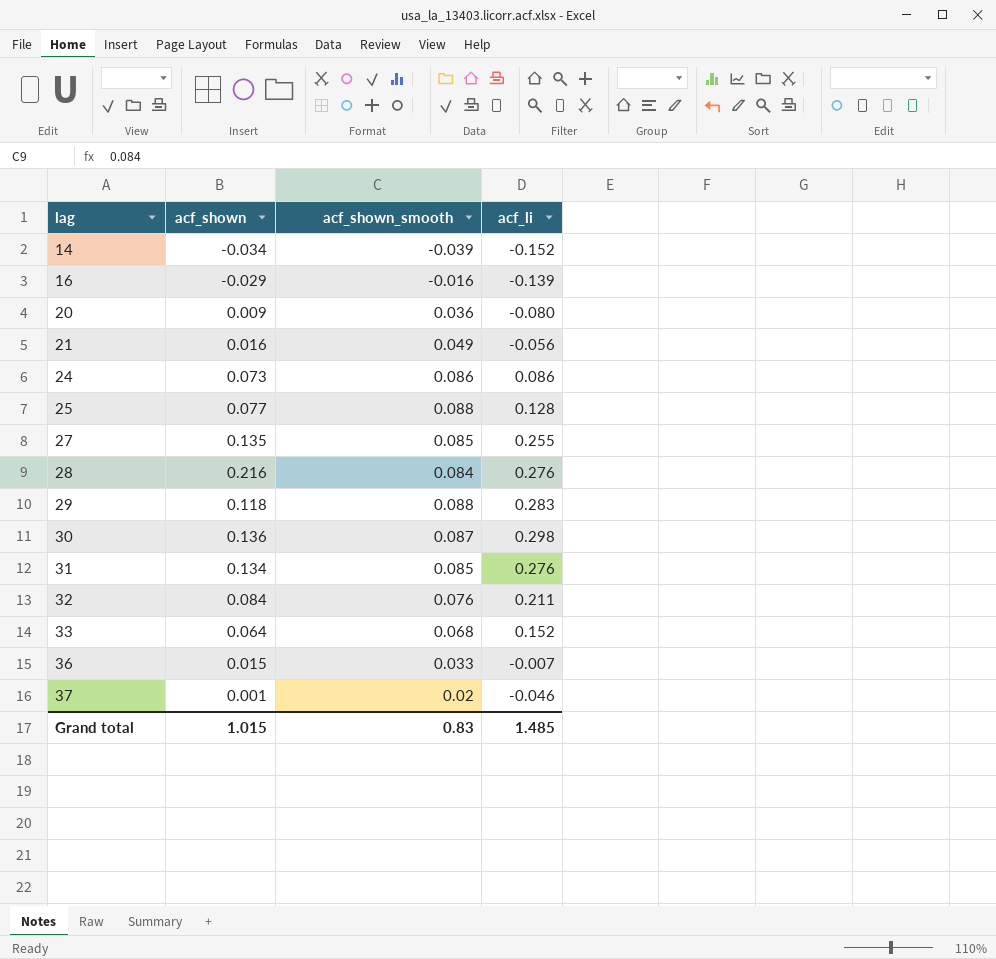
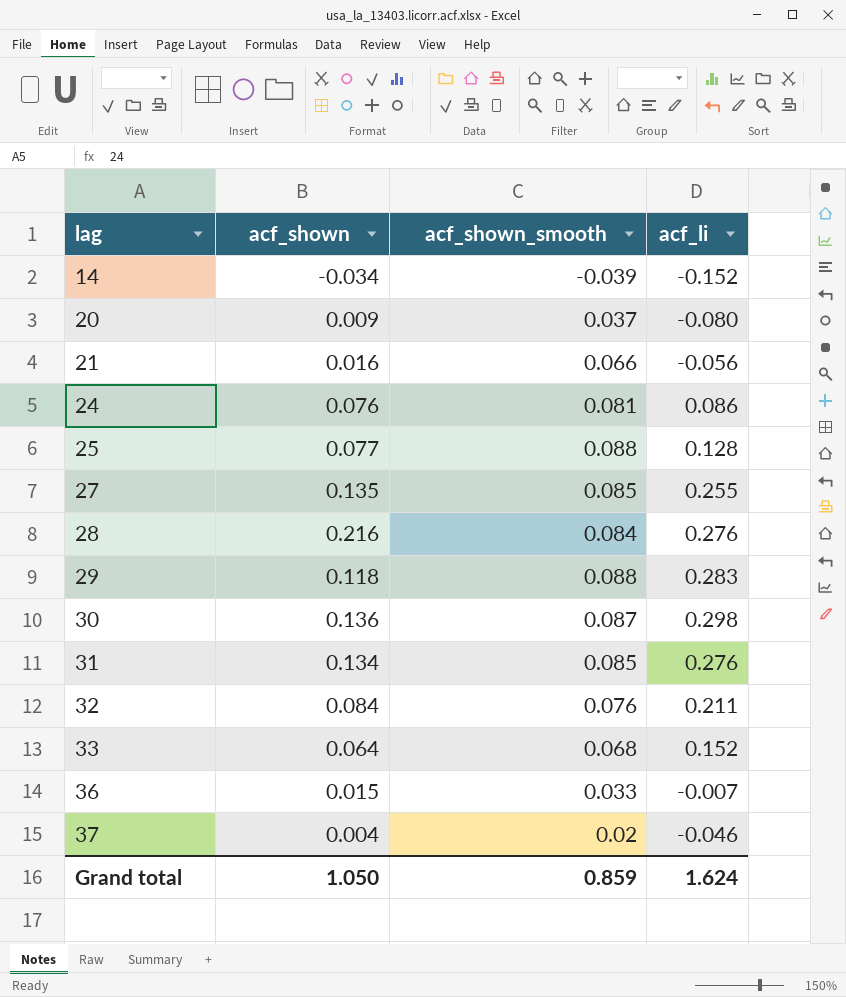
row 16: -0.029 | -0.016 | -0.139 -> none
20 | acf_shown_smooth: 0.036 -> 0.037
21 | acf_shown_smooth: 0.049 -> 0.066
24 | acf_shown: 0.073 -> 0.076
24 | acf_shown_smooth: 0.086 -> 0.081
37 | acf_shown: 0.001 -> 0.004
Grand total | acf_shown: 1.015 -> 1.050
Grand total | acf_shown_smooth: 0.83 -> 0.859
Grand total | acf_li: 1.485 -> 1.624

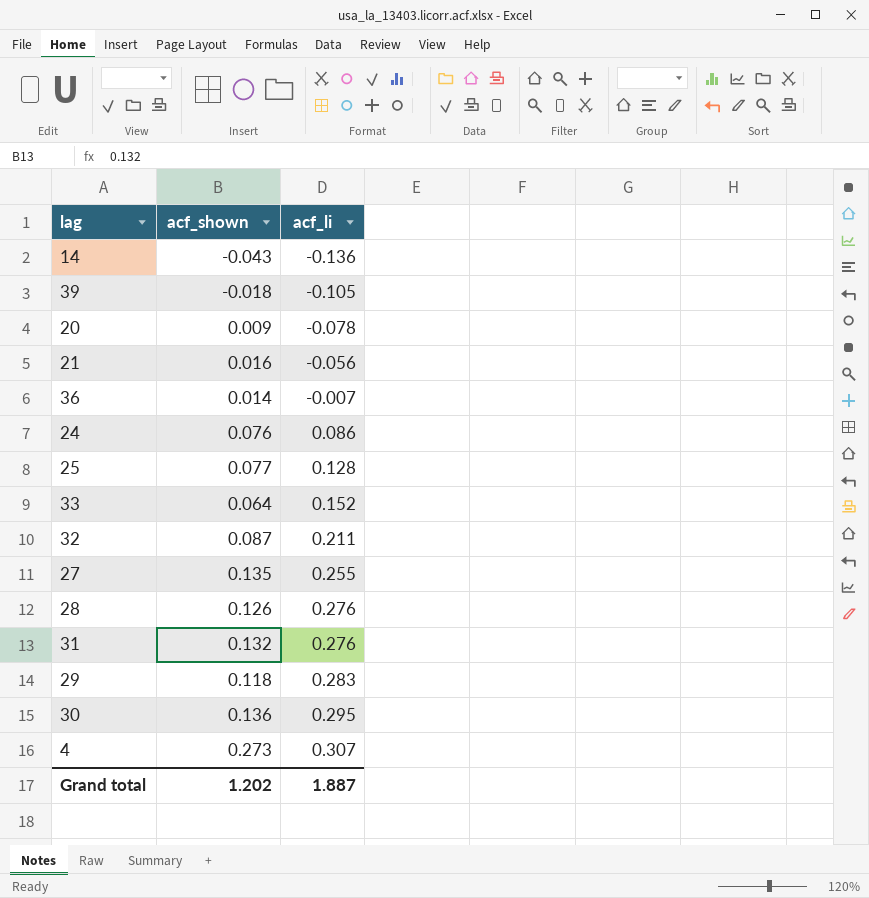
row order: lag ascending -> acf_li ascending
column acf_shown_smooth | position: 3 -> none
row 37: 0.004 | 0.02 | -0.046 -> none
14 | acf_shown: -0.034 -> -0.043
14 | acf_li: -0.152 -> -0.136
row 39: none -> -0.018 | -0.105
20 | acf_li: -0.080 -> -0.078
36 | acf_shown: 0.015 -> 0.014
32 | acf_shown: 0.084 -> 0.087
28 | acf_shown: 0.216 -> 0.126
31 | acf_shown: 0.134 -> 0.132
30 | acf_li: 0.298 -> 0.295
row 4: none -> 0.273 | 0.307
Grand total | acf_shown: 1.050 -> 1.202
Grand total | acf_li: 1.624 -> 1.887

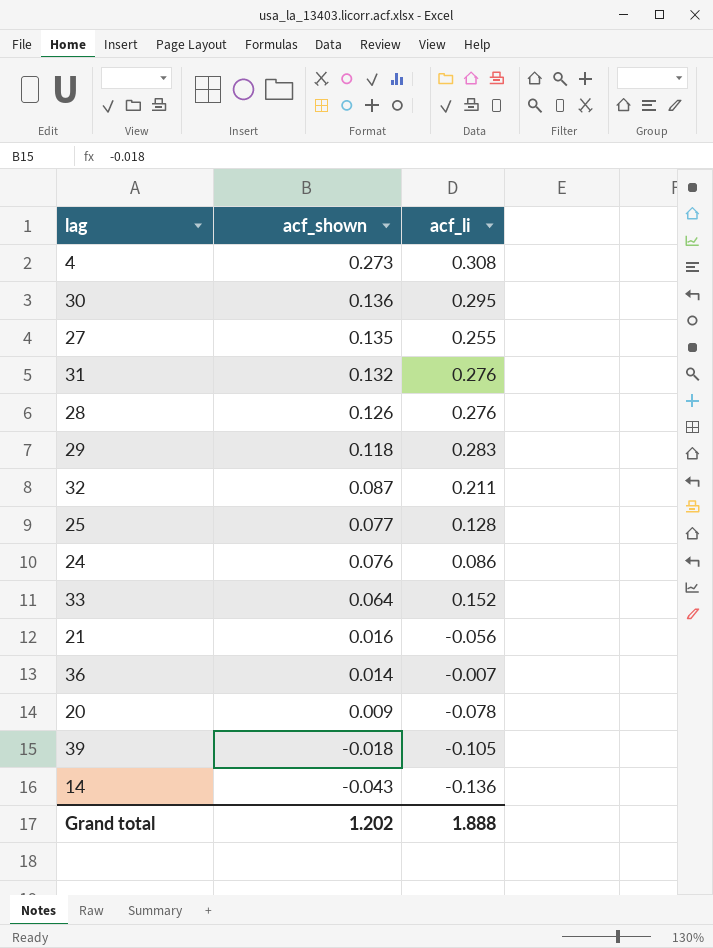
row order: acf_li ascending -> acf_shown descending
4 | acf_li: 0.307 -> 0.308
Grand total | acf_li: 1.887 -> 1.888

